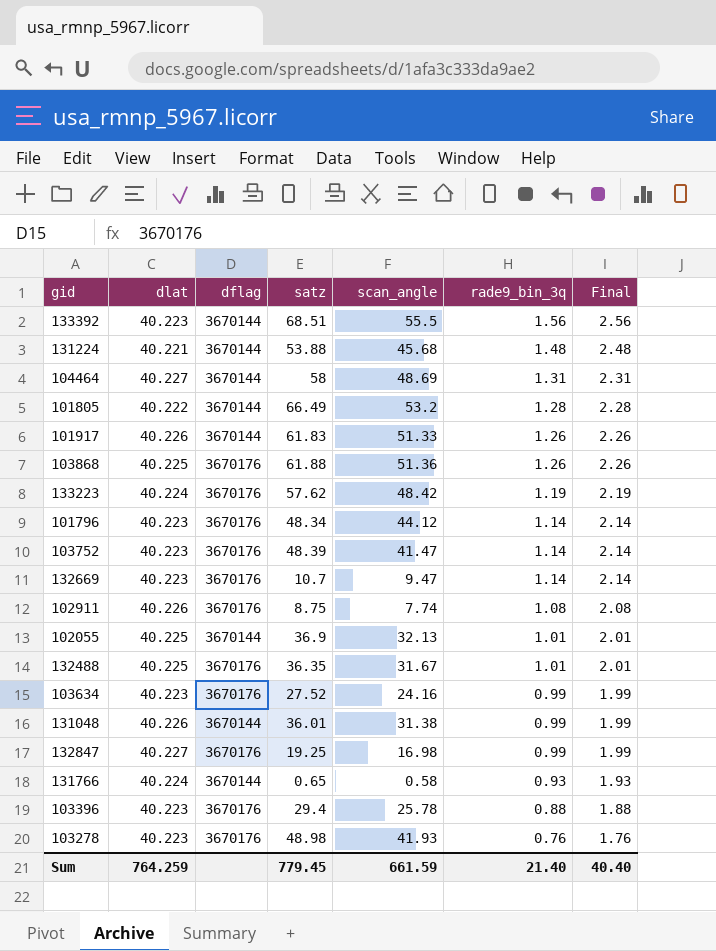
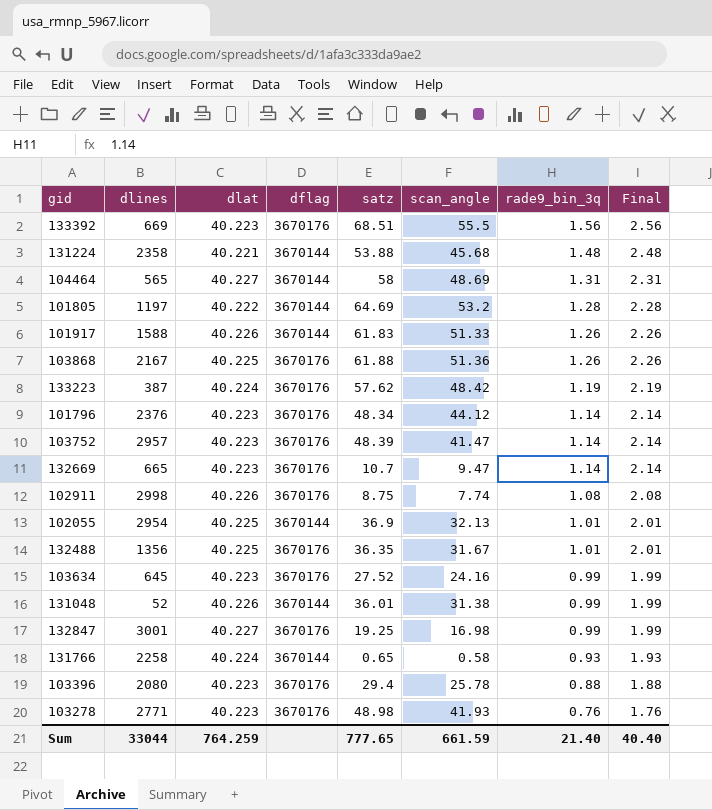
column dlines | position: none -> 2
133392 | dflag: 3670144 -> 3670176
101805 | satz: 66.49 -> 64.69
Sum | satz: 779.45 -> 777.65

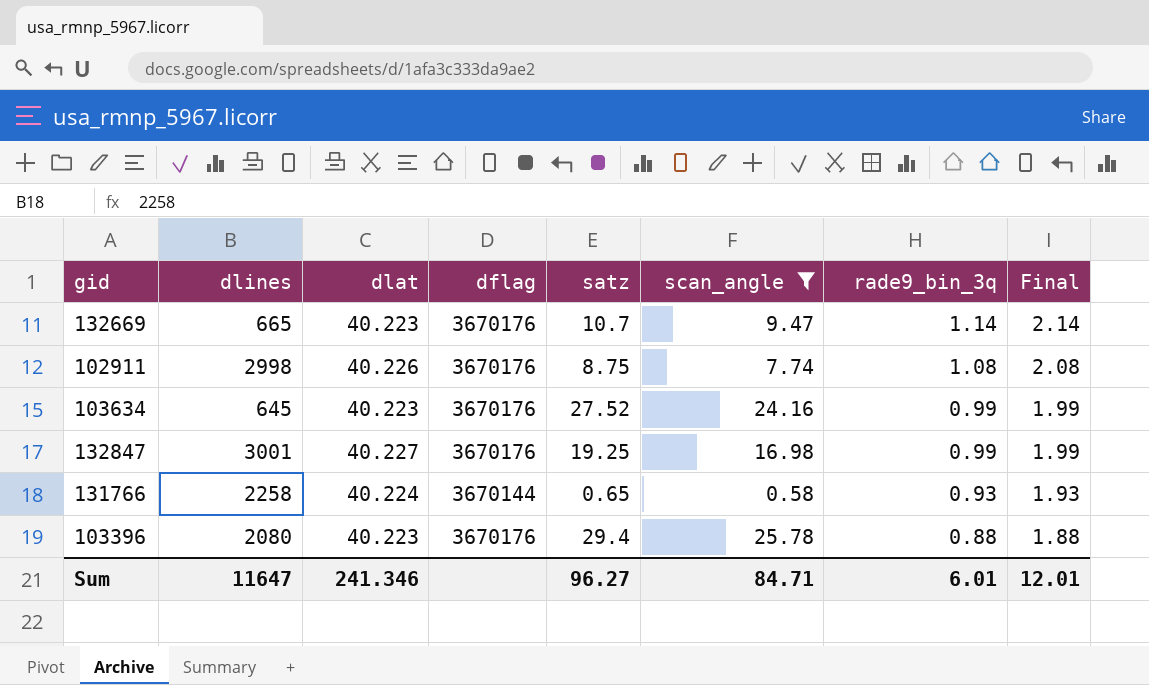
filter: none -> scan_angle <= 25.78
Sum | dlines: 33044 -> 11647
Sum | dlat: 764.259 -> 241.346
Sum | satz: 777.65 -> 96.27
Sum | scan_angle: 661.59 -> 84.71
Sum | rade9_bin_3q: 21.40 -> 6.01
Sum | Final: 40.40 -> 12.01

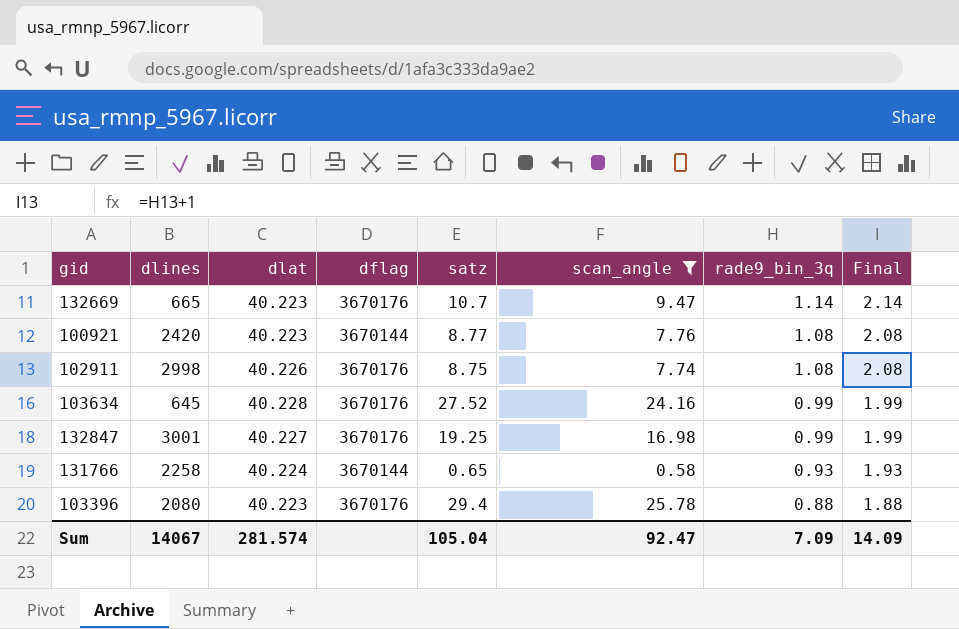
row 100921: none -> 2420 | 40.223 | 3670144 | 8.77 | 7.76 | 1.08 | 2.08
103634 | dlat: 40.223 -> 40.228
Sum | dlines: 11647 -> 14067
Sum | dlat: 241.346 -> 281.574
Sum | satz: 96.27 -> 105.04
Sum | scan_angle: 84.71 -> 92.47
Sum | rade9_bin_3q: 6.01 -> 7.09
Sum | Final: 12.01 -> 14.09

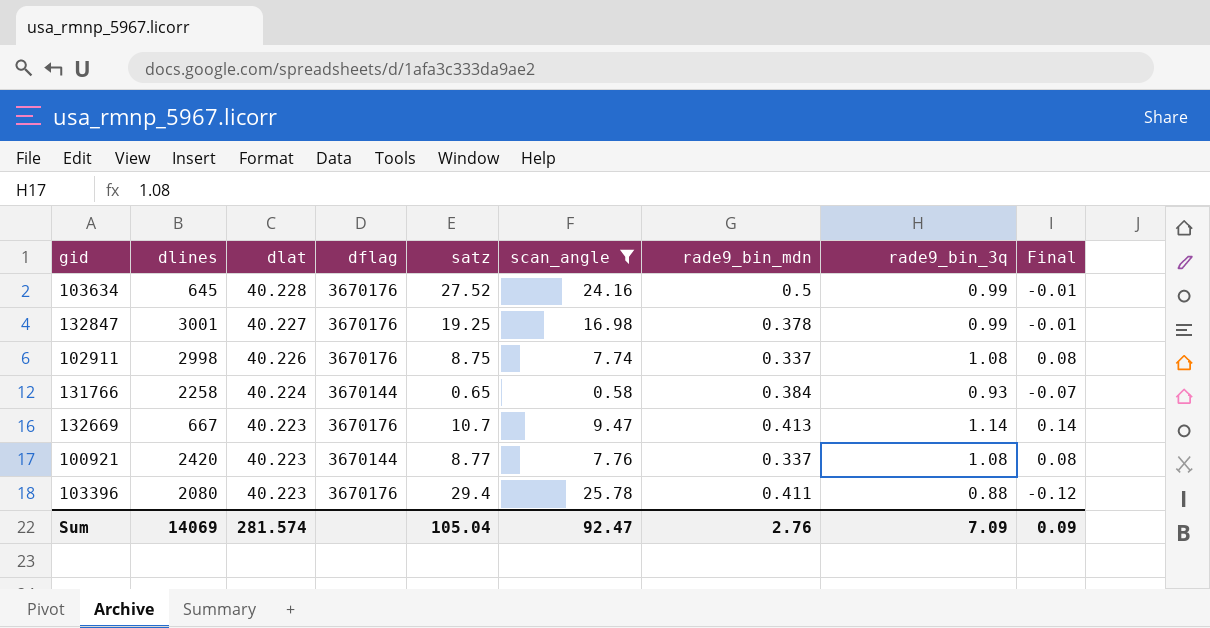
row order: rade9_bin_3q descending -> dlat descending
column rade9_bin_mdn | position: none -> 7
column Final | formula: [rade9_bin_3q] + 1 -> [rade9_bin_3q] - 1
132669 | dlines: 665 -> 667
Sum | dlines: 14067 -> 14069
Sum | Final: 14.09 -> 0.09

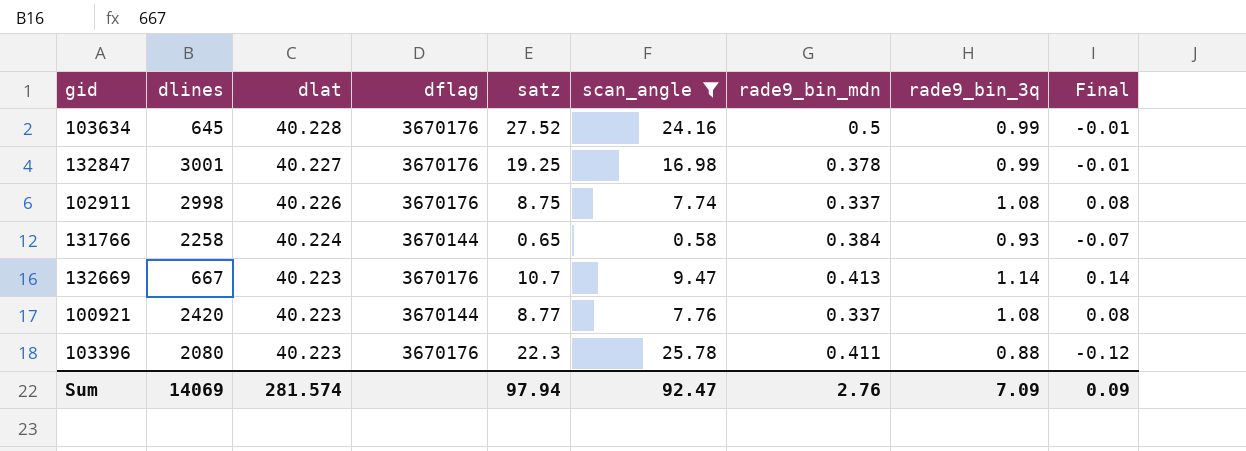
103396 | satz: 29.4 -> 22.3
Sum | satz: 105.04 -> 97.94

